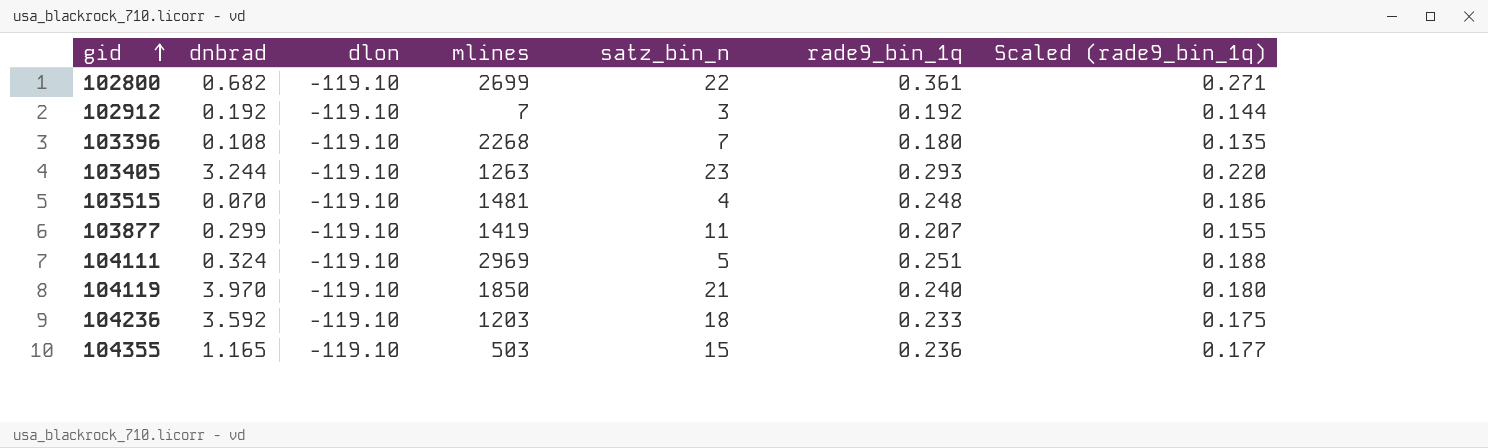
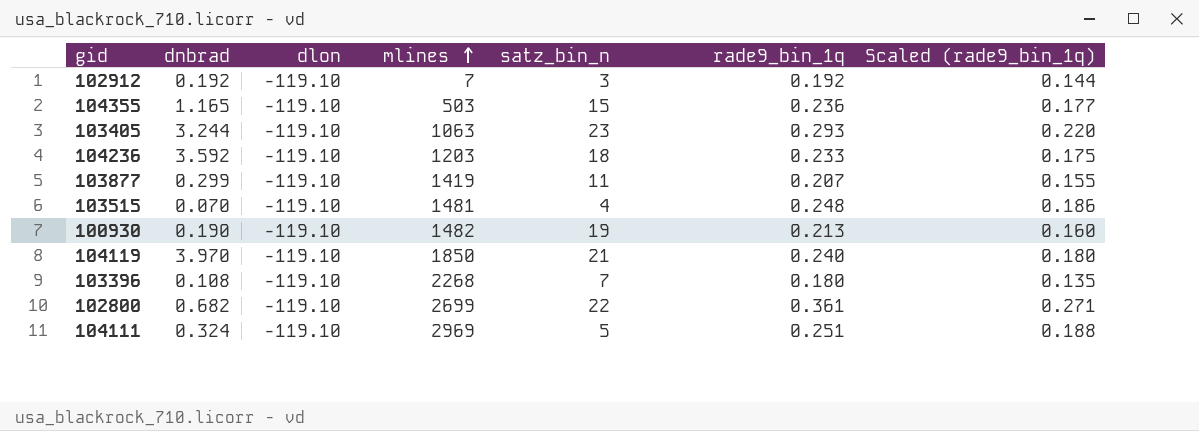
row order: gid ascending -> mlines ascending
103405 | mlines: 1263 -> 1063
row 100930: none -> 0.190 | -119.10 | 1482 | 19 | 0.213 | 0.160

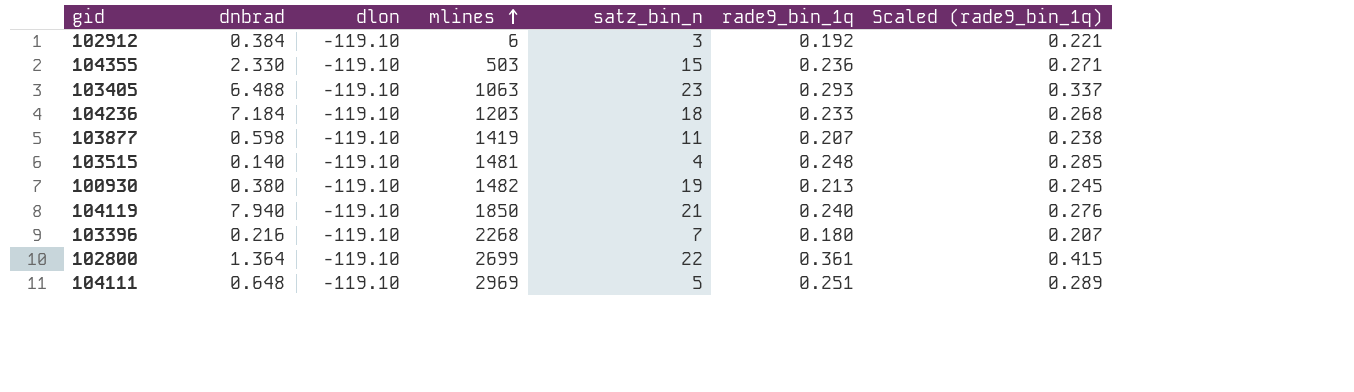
column Scaled (rade9_bin_1q) | formula: [rade9_bin_1q] * 0.75 -> [rade9_bin_1q] * 1.15
102912 | dnbrad: 0.192 -> 0.384
102912 | mlines: 7 -> 6
104355 | dnbrad: 1.165 -> 2.330
103405 | dnbrad: 3.244 -> 6.488
104236 | dnbrad: 3.592 -> 7.184
103877 | dnbrad: 0.299 -> 0.598
103515 | dnbrad: 0.070 -> 0.140
100930 | dnbrad: 0.190 -> 0.380
104119 | dnbrad: 3.970 -> 7.940
103396 | dnbrad: 0.108 -> 0.216
102800 | dnbrad: 0.682 -> 1.364
104111 | dnbrad: 0.324 -> 0.648

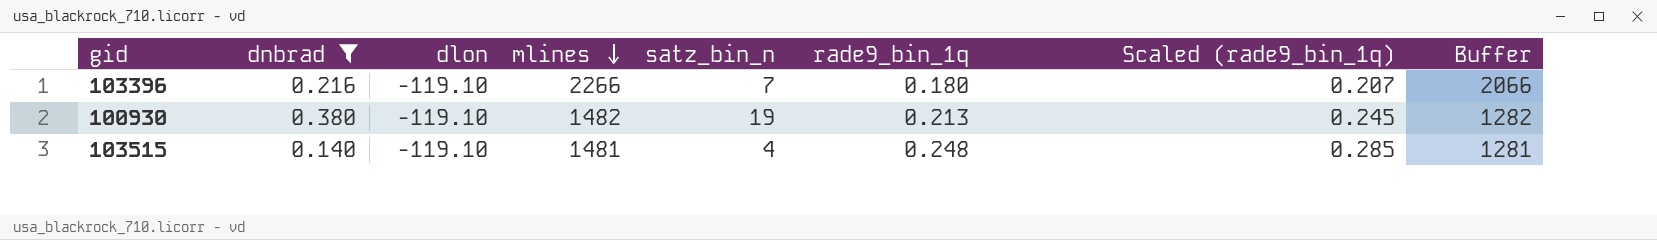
filter: none -> dnbrad <= 0.380
row order: mlines ascending -> mlines descending
column Buffer | formula: none -> [mlines] - 200
103396 | mlines: 2268 -> 2266

